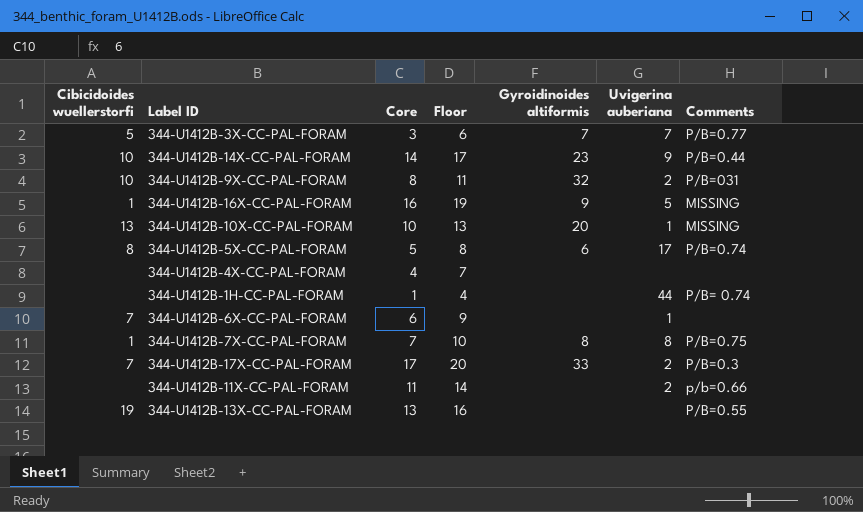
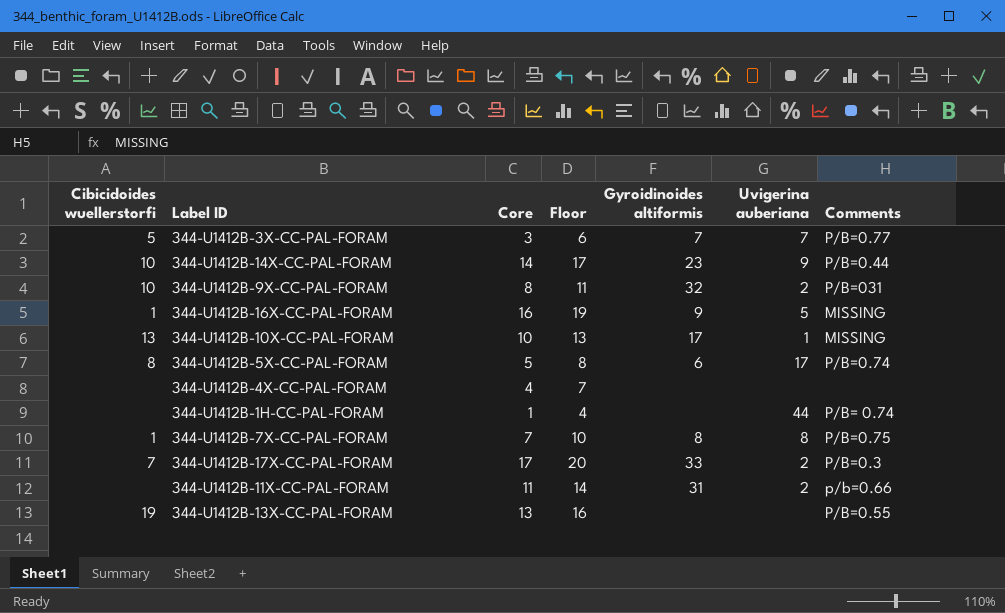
row 344-U1412B-6X-CC-PAL-FORAM: 7 | 6 | 9 | none | 1 | none -> none
344-U1412B-10X-CC-PAL-FORAM | Gyroidinoides altiformis: 20 -> 17
344-U1412B-11X-CC-PAL-FORAM | Gyroidinoides altiformis: none -> 31

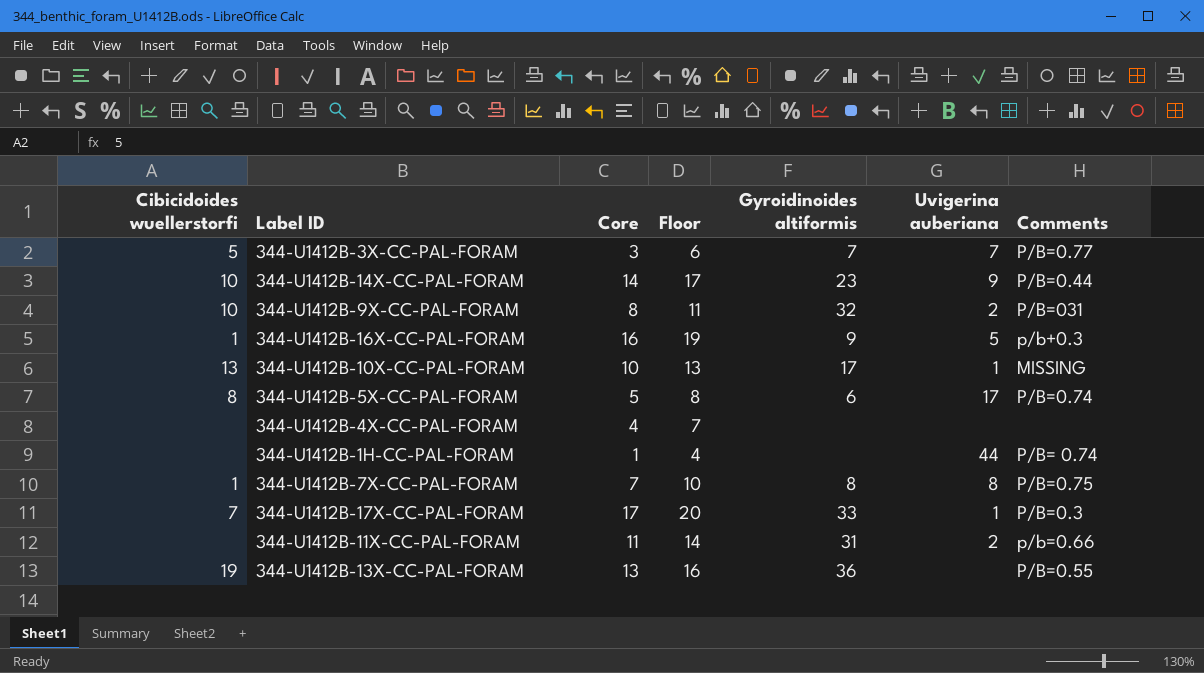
344-U1412B-16X-CC-PAL-FORAM | Comments: MISSING -> p/b+0.3
344-U1412B-17X-CC-PAL-FORAM | Uvigerina auberiana: 2 -> 1
344-U1412B-13X-CC-PAL-FORAM | Gyroidinoides altiformis: none -> 36

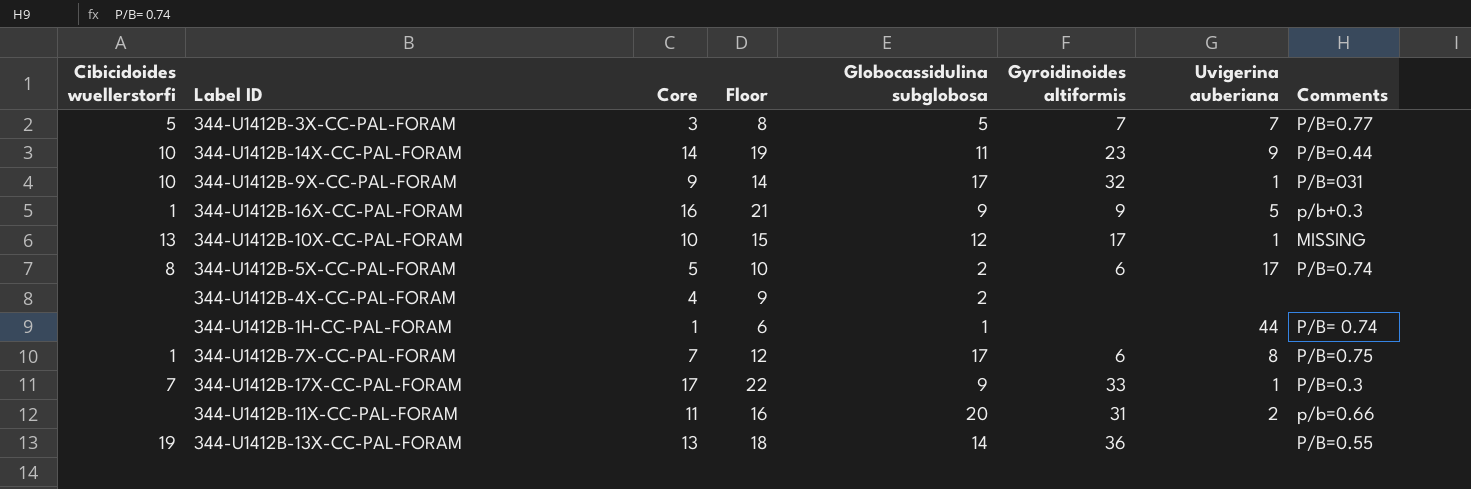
column Floor | formula: [Core] + 3 -> [Core] + 5
column Globocassidulina subglobosa | position: none -> 5
344-U1412B-9X-CC-PAL-FORAM | Core: 8 -> 9
344-U1412B-9X-CC-PAL-FORAM | Uvigerina auberiana: 2 -> 1
344-U1412B-7X-CC-PAL-FORAM | Gyroidinoides altiformis: 8 -> 6

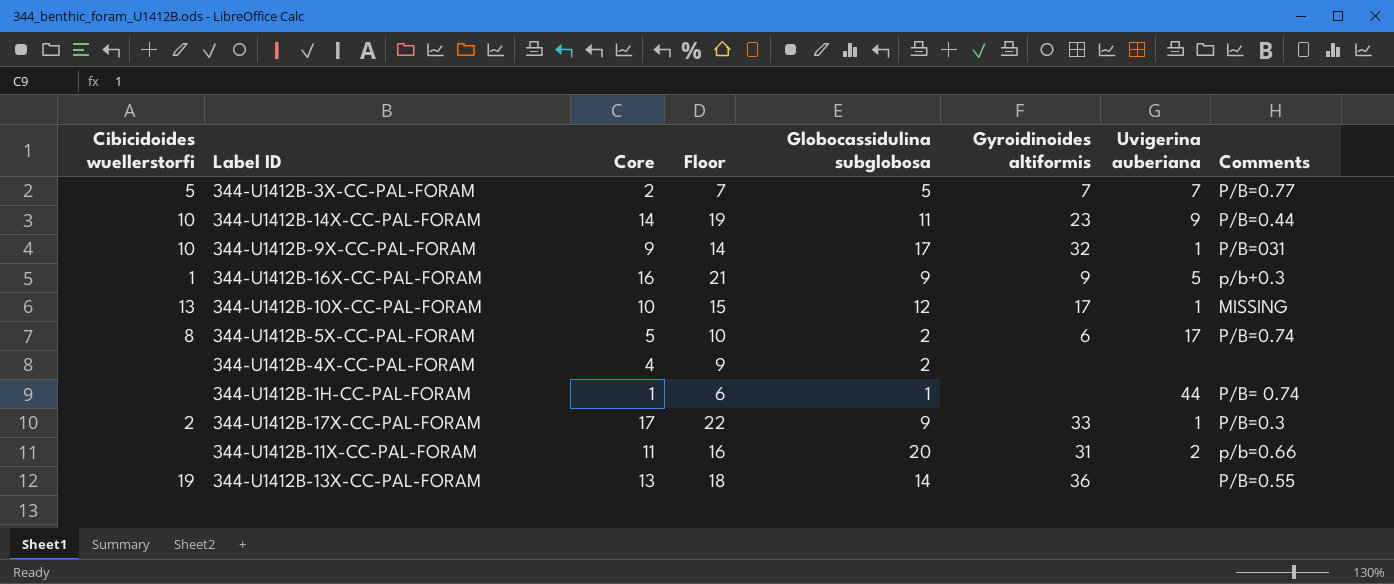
row 344-U1412B-7X-CC-PAL-FORAM: 1 | 7 | 12 | 17 | 6 | 8 | P/B=0.75 -> none
344-U1412B-3X-CC-PAL-FORAM | Core: 3 -> 2
344-U1412B-3X-CC-PAL-FORAM | Floor: 8 -> 7
344-U1412B-17X-CC-PAL-FORAM | Cibicidoides wuellerstorfi: 7 -> 2

